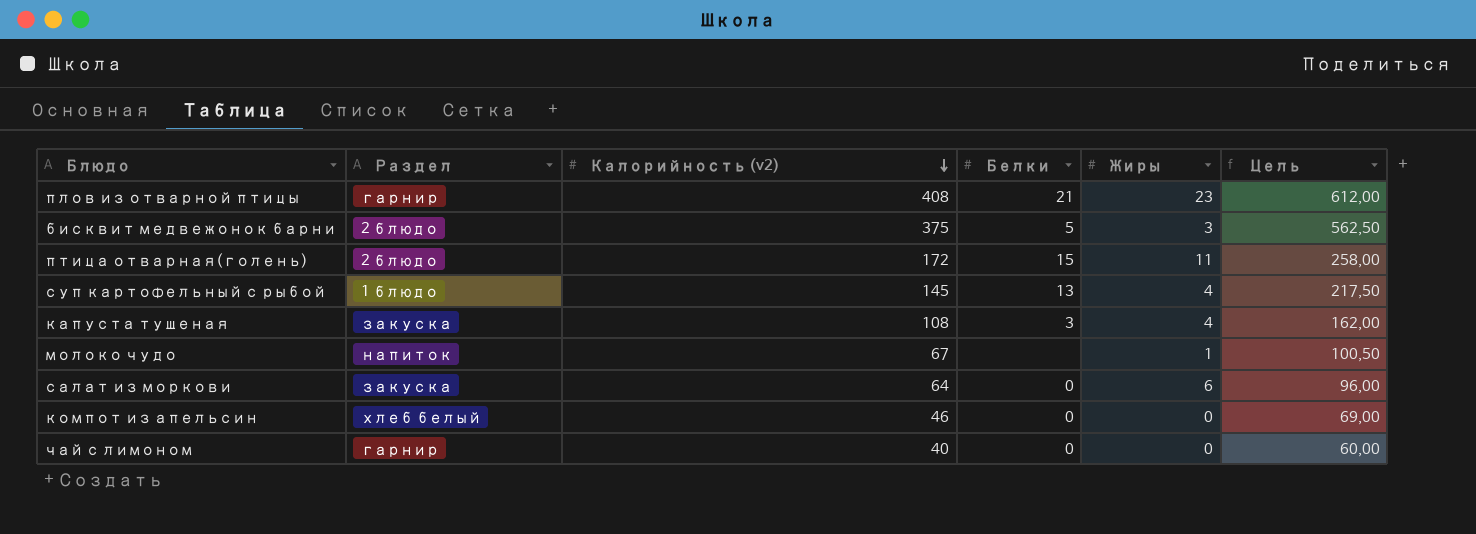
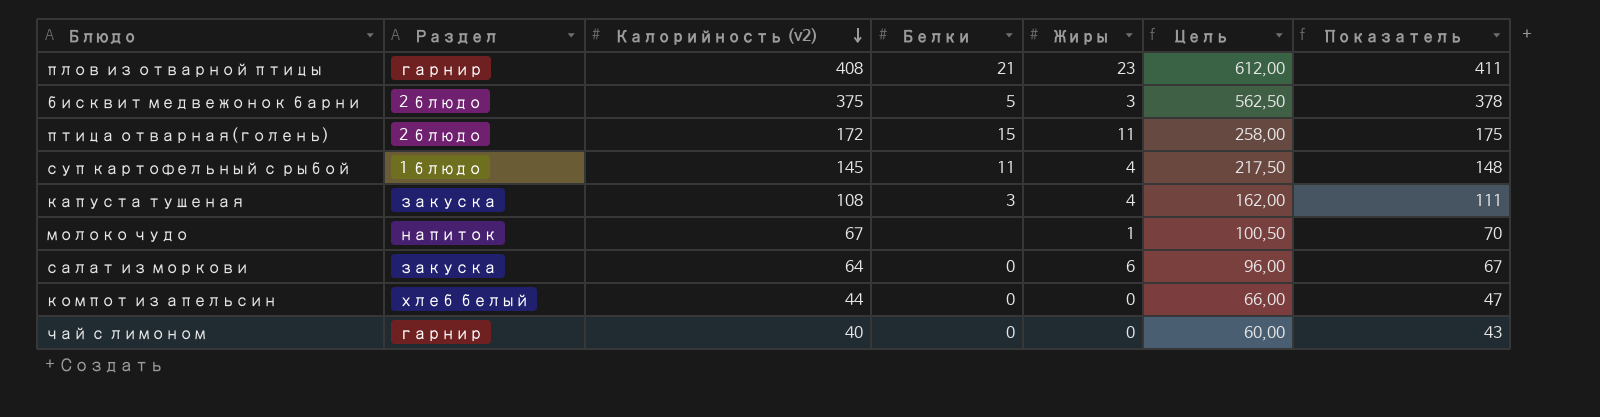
column Показатель | formula: none -> [Калорийность (v2)] + 3
суп картофельный с рыбой | Белки: 13 -> 11
компот из апельсин | Калорийность (v2): 46 -> 44
компот из апельсин | Цель: 69,00 -> 66,00

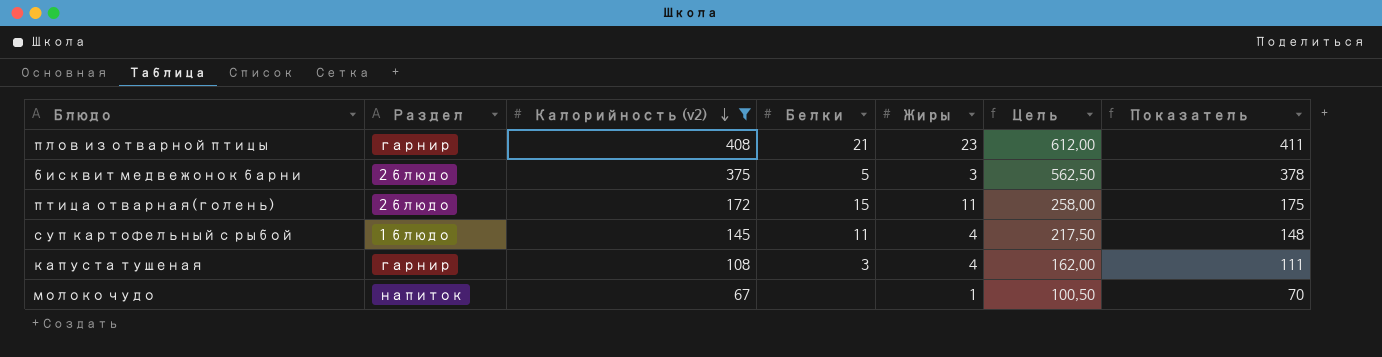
filter: none -> Калорийность (v2) >= 67
капуста тушеная | Раздел: закуска -> гарнир

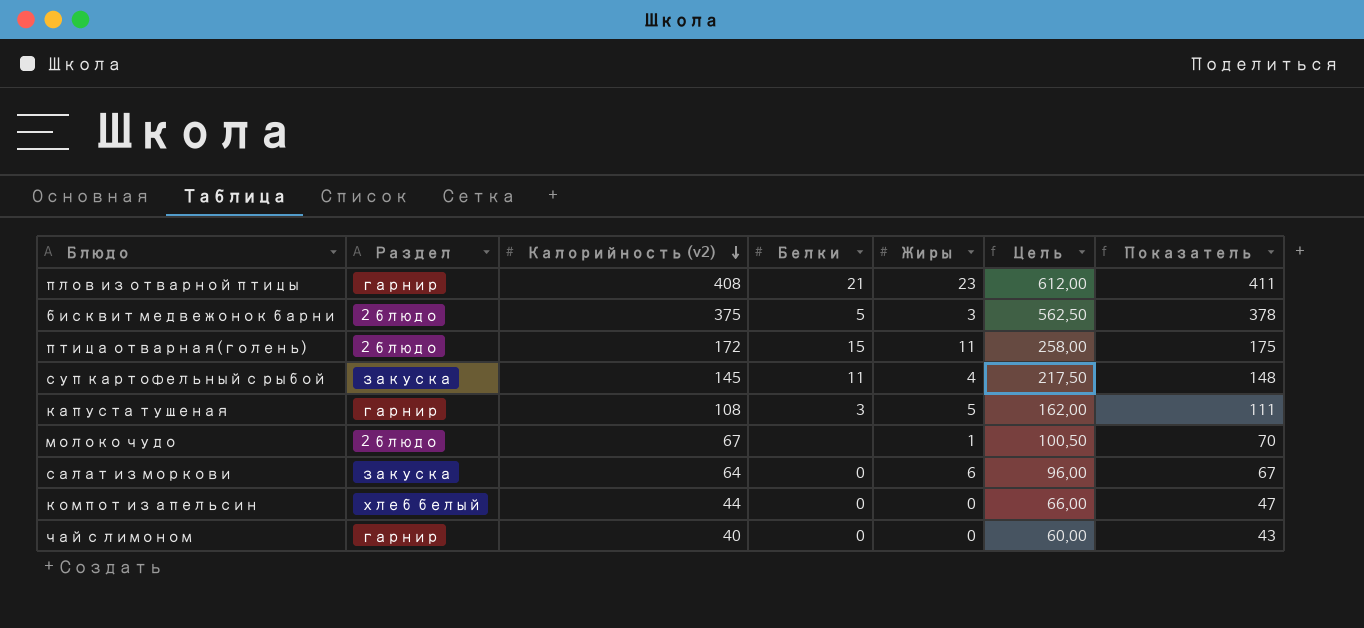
filter: Калорийность (v2) >= 67 -> none
суп картофельный с рыбой | Раздел: 1 блюдо -> закуска
капуста тушеная | Жиры: 4 -> 5
молоко чудо | Раздел: напиток -> 2 блюдо

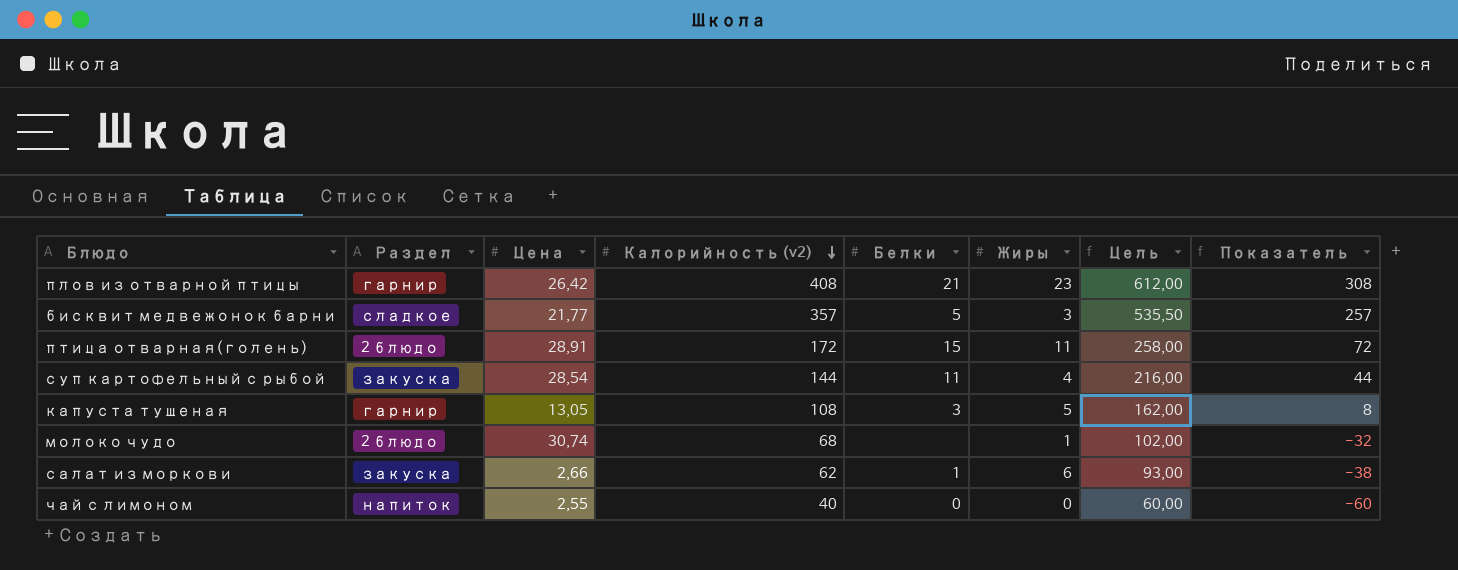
column Цена | position: none -> 3
column Показатель | formula: [Калорийность (v2)] + 3 -> [Калорийность (v2)] - 100
row компот из апельсин: хлеб белый | 44 | 0 | 0 | 66,00 | 47 -> none
бисквит медвежонок барни | Раздел: 2 блюдо -> сладкое
бисквит медвежонок барни | Калорийность (v2): 375 -> 357
бисквит медвежонок барни | Цель: 562,50 -> 535,50
суп картофельный с рыбой | Калорийность (v2): 145 -> 144
суп картофельный с рыбой | Цель: 217,50 -> 216,00
молоко чудо | Калорийность (v2): 67 -> 68
молоко чудо | Цель: 100,50 -> 102,00
салат из моркови | Калорийность (v2): 64 -> 62
салат из моркови | Белки: 0 -> 1
салат из моркови | Цель: 96,00 -> 93,00
чай с лимоном | Раздел: гарнир -> напиток

